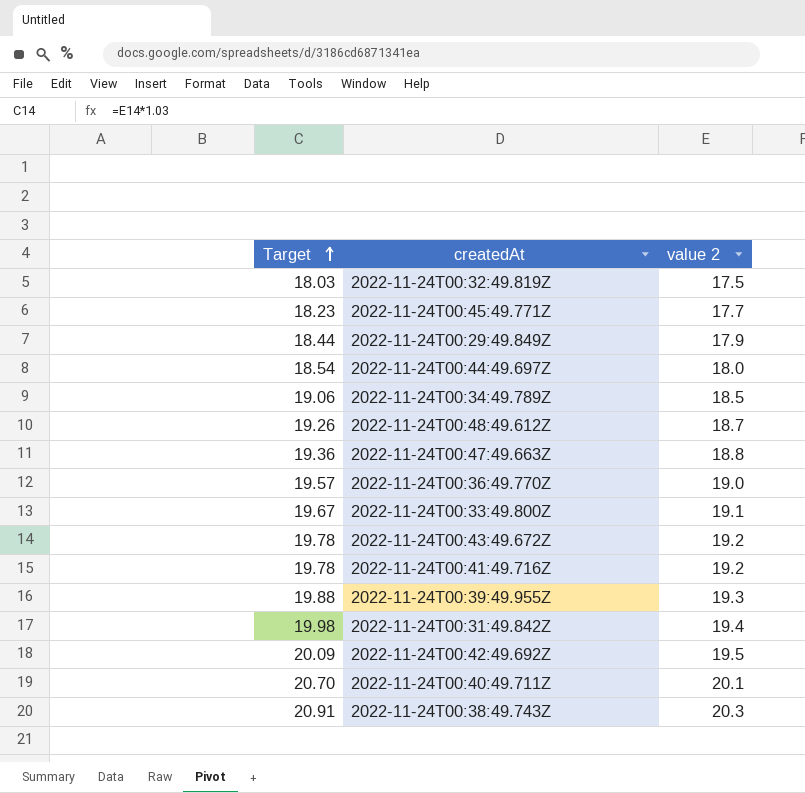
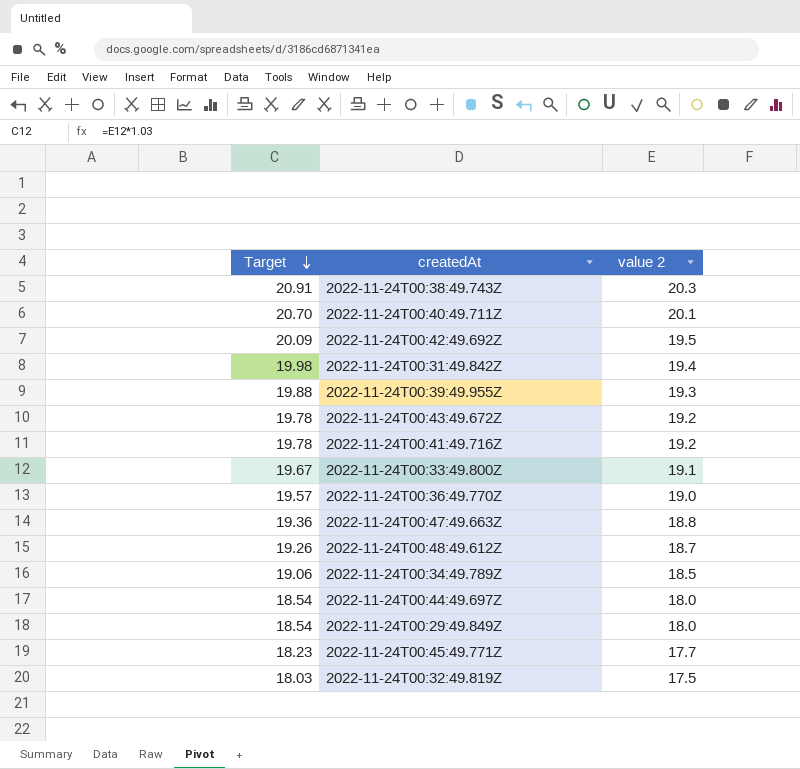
row order: Target ascending -> Target descending
2022-11-24T00:29:49.849Z | Target: 18.44 -> 18.54
2022-11-24T00:29:49.849Z | value 2: 17.9 -> 18.0

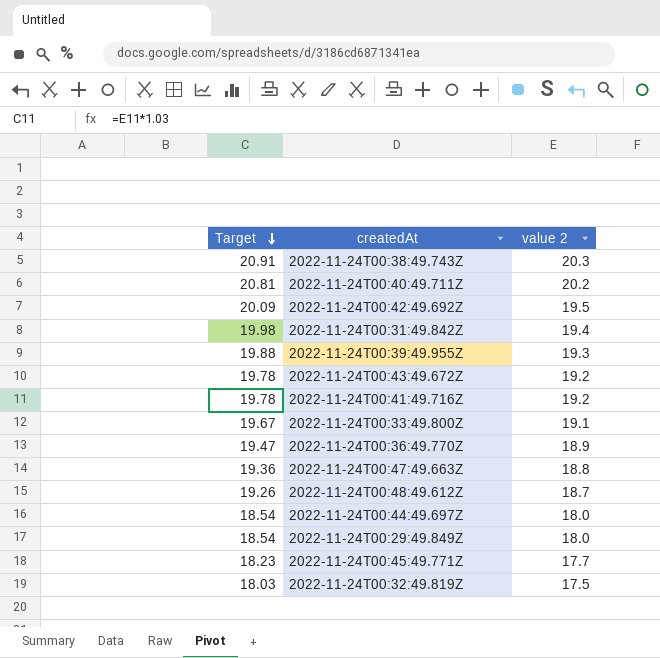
row 2022-11-24T00:34:49.789Z: 19.06 | 18.5 -> none
2022-11-24T00:40:49.711Z | Target: 20.70 -> 20.81
2022-11-24T00:40:49.711Z | value 2: 20.1 -> 20.2
2022-11-24T00:36:49.770Z | Target: 19.57 -> 19.47
2022-11-24T00:36:49.770Z | value 2: 19.0 -> 18.9

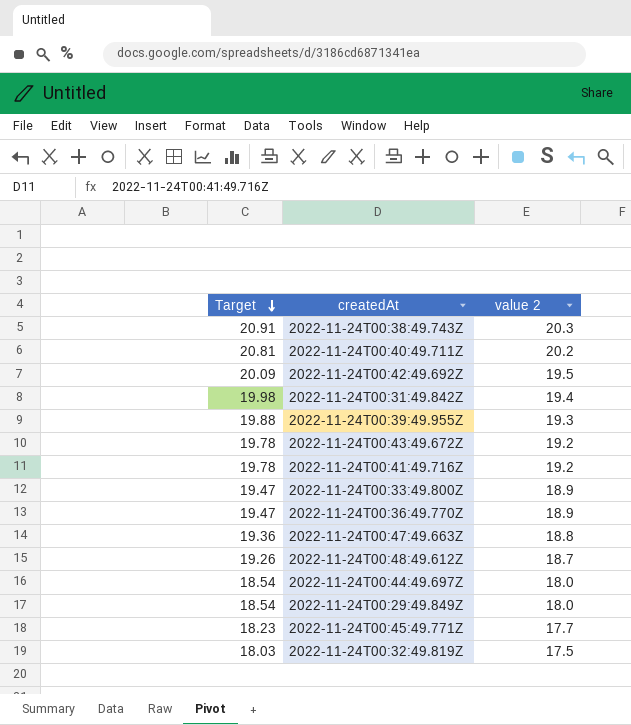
2022-11-24T00:33:49.800Z | Target: 19.67 -> 19.47
2022-11-24T00:33:49.800Z | value 2: 19.1 -> 18.9

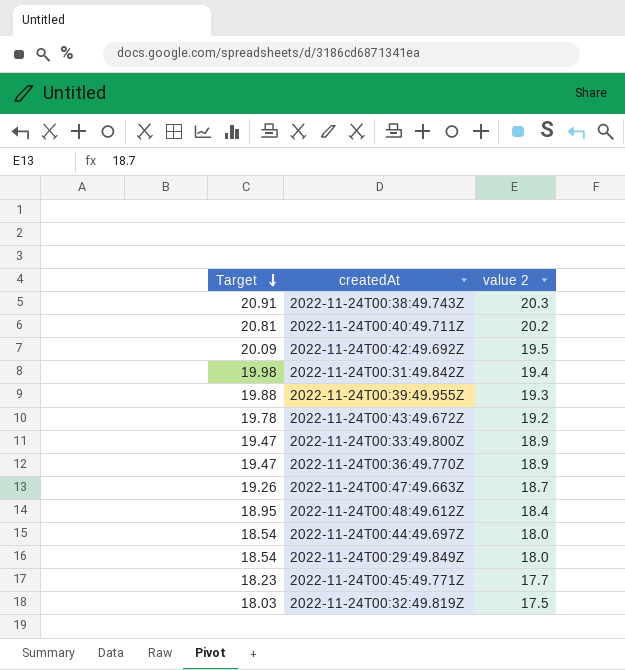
row 2022-11-24T00:41:49.716Z: 19.78 | 19.2 -> none
2022-11-24T00:47:49.663Z | Target: 19.36 -> 19.26
2022-11-24T00:47:49.663Z | value 2: 18.8 -> 18.7
2022-11-24T00:48:49.612Z | Target: 19.26 -> 18.95
2022-11-24T00:48:49.612Z | value 2: 18.7 -> 18.4

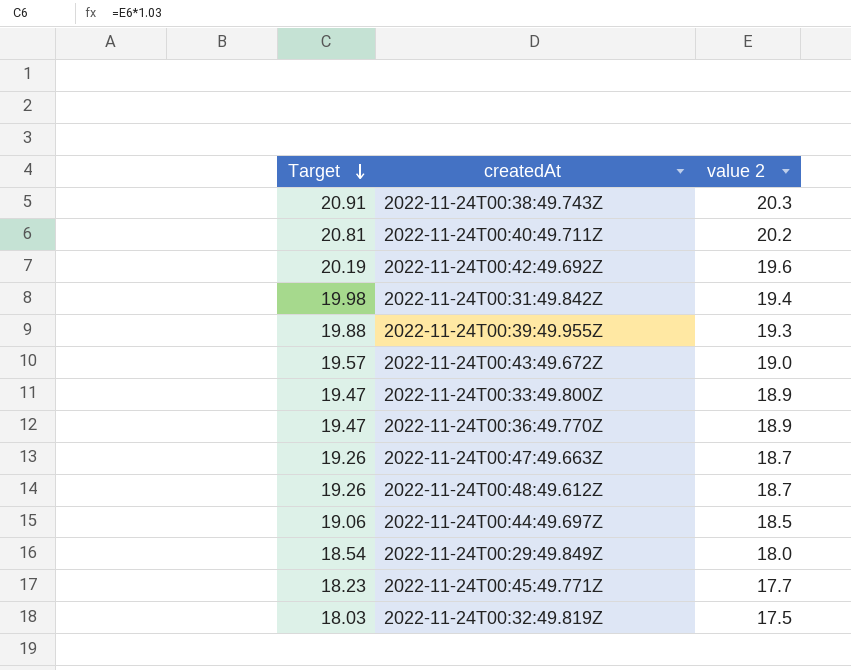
2022-11-24T00:42:49.692Z | Target: 20.09 -> 20.19
2022-11-24T00:42:49.692Z | value 2: 19.5 -> 19.6
2022-11-24T00:43:49.672Z | Target: 19.78 -> 19.57
2022-11-24T00:43:49.672Z | value 2: 19.2 -> 19.0
2022-11-24T00:48:49.612Z | Target: 18.95 -> 19.26
2022-11-24T00:48:49.612Z | value 2: 18.4 -> 18.7
2022-11-24T00:44:49.697Z | Target: 18.54 -> 19.06
2022-11-24T00:44:49.697Z | value 2: 18.0 -> 18.5

